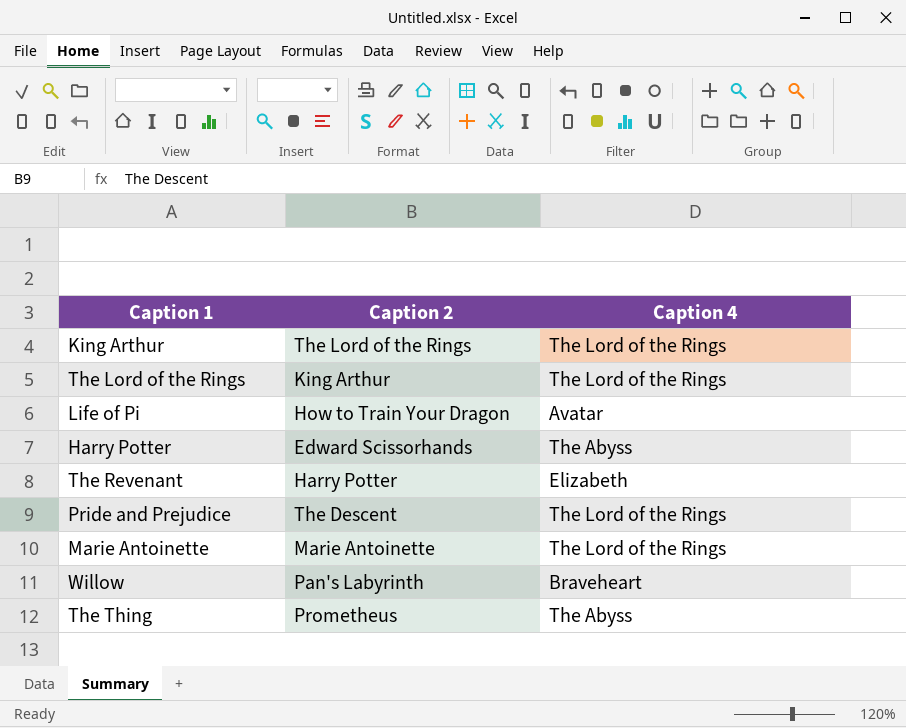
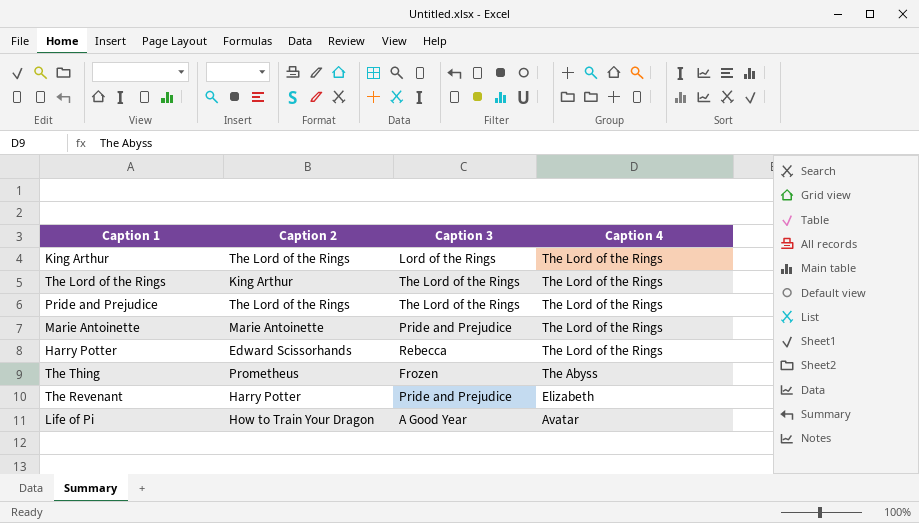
row order: none -> Caption 4 descending
column Caption 3 | position: none -> 3
row Willow: Pan's Labyrinth | Braveheart -> none
Pride and Prejudice | Caption 2: The Descent -> The Lord of the Rings
Harry Potter | Caption 4: The Abyss -> The Lord of the Rings

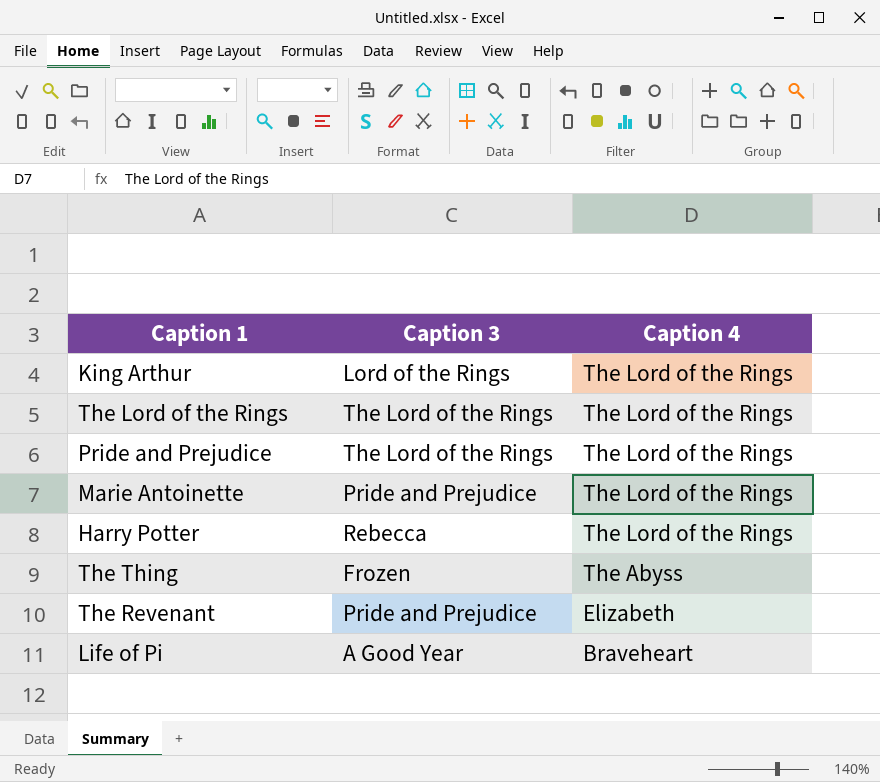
column Caption 2 | position: 2 -> none
Life of Pi | Caption 4: Avatar -> Braveheart

